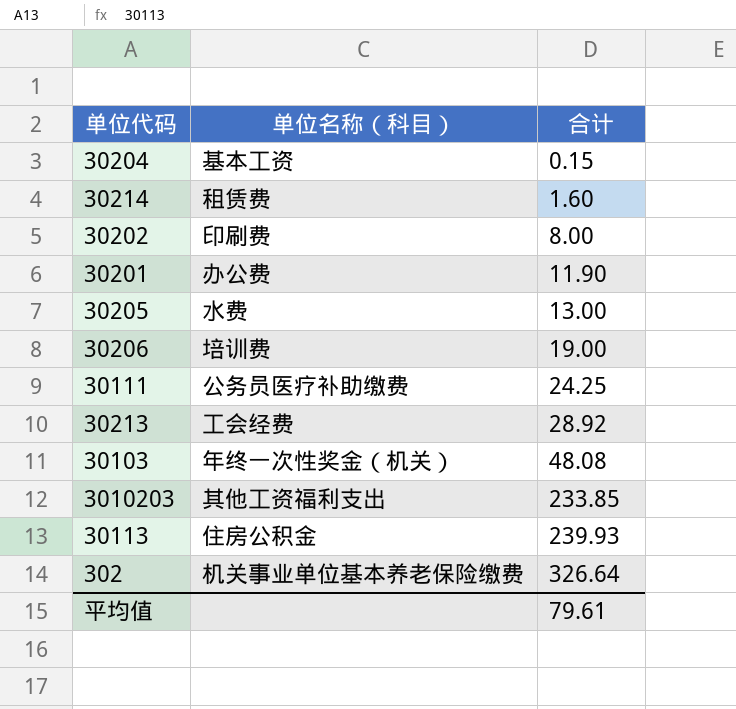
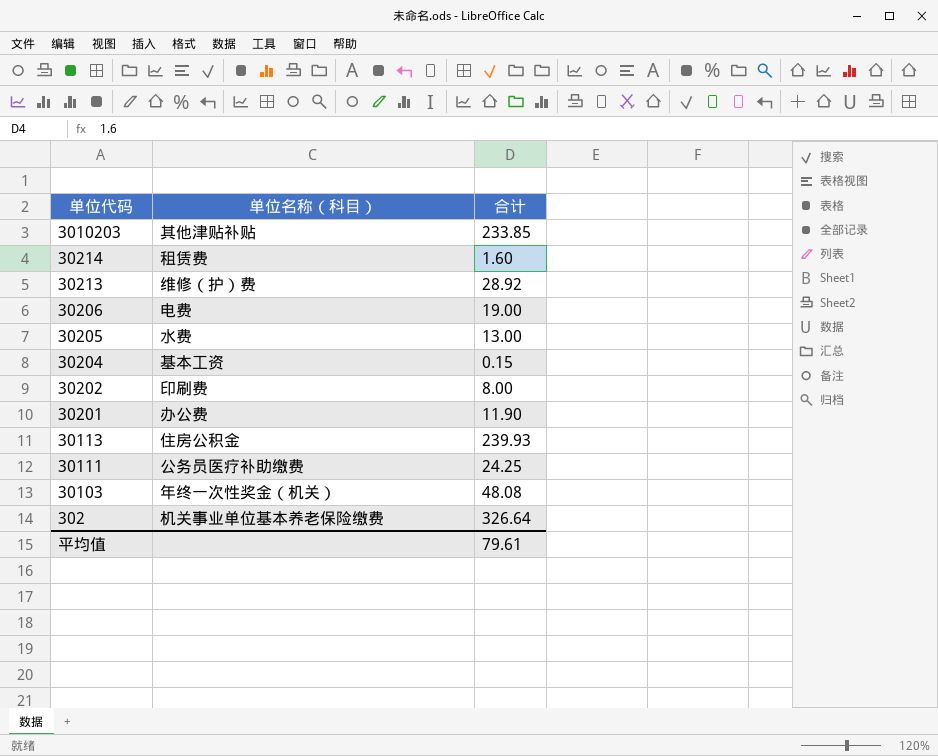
row order: 合计 ascending -> 单位代码 descending
3010203 | 单位名称（科目）: 其他工资福利支出 -> 其他津贴补贴
30213 | 单位名称（科目）: 工会经费 -> 维修（护）费
30206 | 单位名称（科目）: 培训费 -> 电费

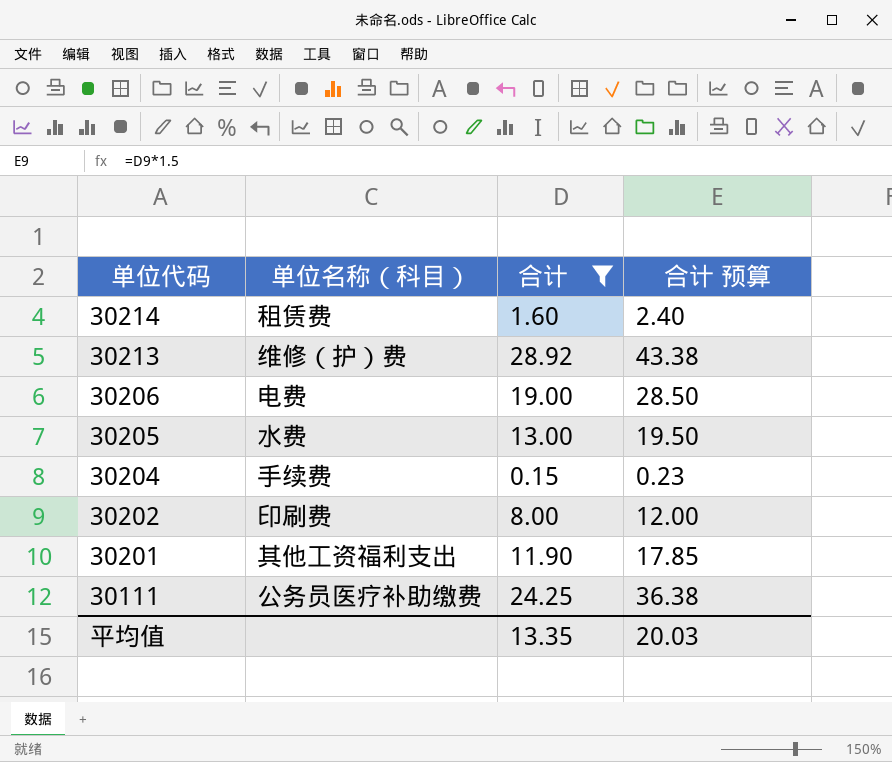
filter: none -> 合计 <= 28.92
column 合计 预算 | formula: none -> [合计] * 1.5
30204 | 单位名称（科目）: 基本工资 -> 手续费
30201 | 单位名称（科目）: 办公费 -> 其他工资福利支出
平均值 | 合计: 79.61 -> 13.35

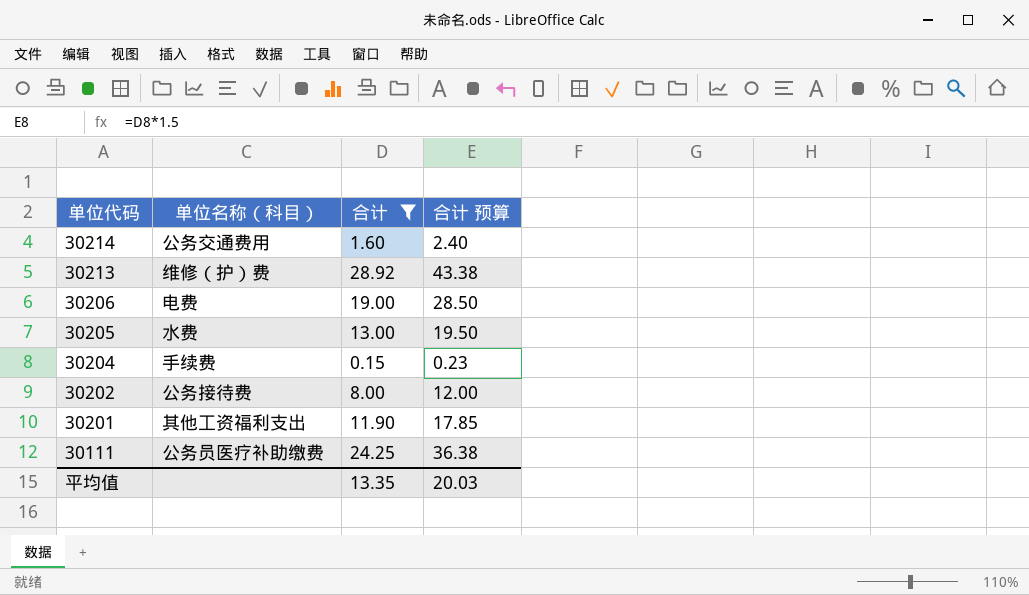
30214 | 单位名称（科目）: 租赁费 -> 公务交通费用
30202 | 单位名称（科目）: 印刷费 -> 公务接待费

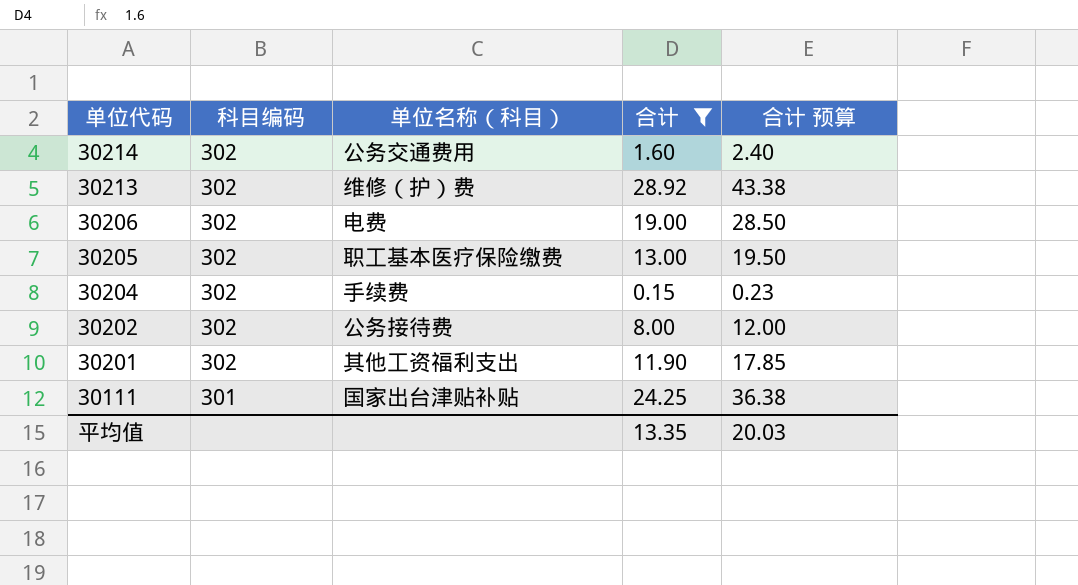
column 科目编码 | position: none -> 2
30205 | 单位名称（科目）: 水费 -> 职工基本医疗保险缴费
30111 | 单位名称（科目）: 公务员医疗补助缴费 -> 国家出台津贴补贴

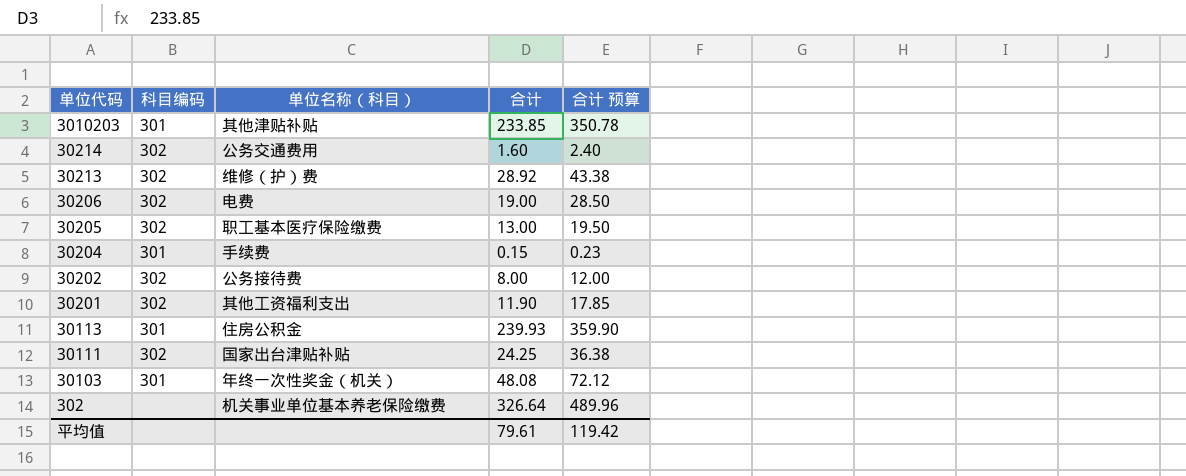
filter: 合计 <= 28.92 -> none
30204 | 科目编码: 302 -> 301
30111 | 科目编码: 301 -> 302
平均值 | 合计: 13.35 -> 79.61
平均值 | 合计 预算: 20.03 -> 119.42

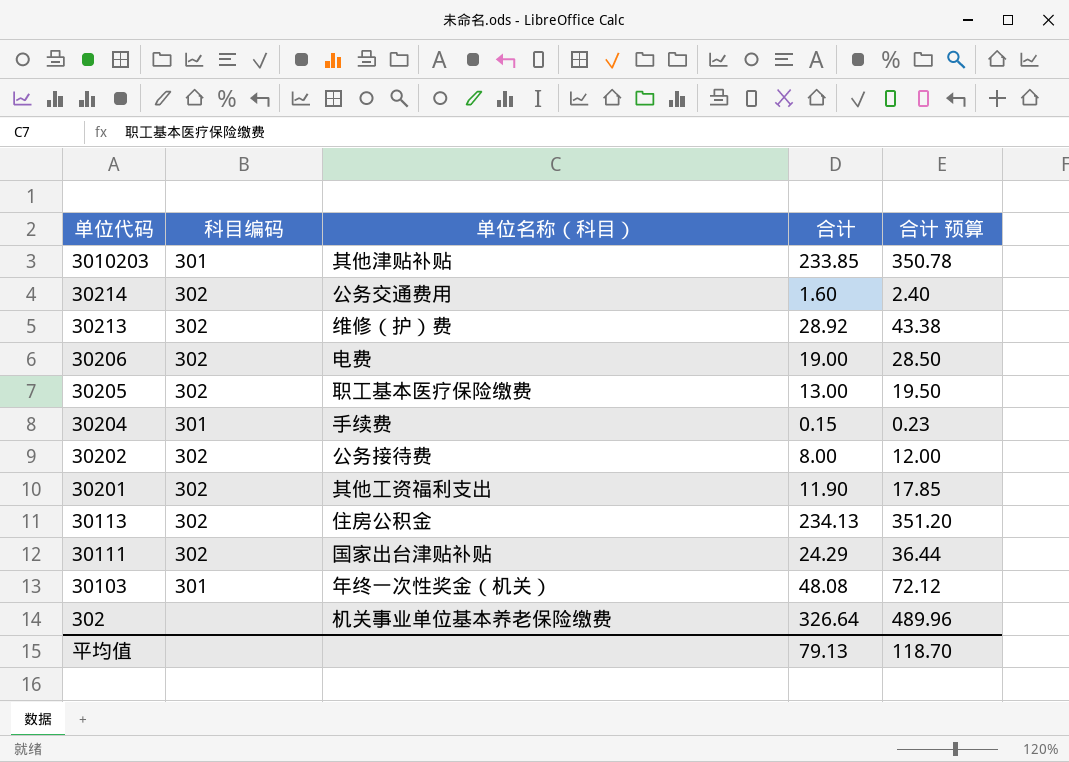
30113 | 科目编码: 301 -> 302
30113 | 合计: 239.93 -> 234.13
30113 | 合计 预算: 359.90 -> 351.20
30111 | 合计: 24.25 -> 24.29
30111 | 合计 预算: 36.38 -> 36.44
平均值 | 合计: 79.61 -> 79.13
平均值 | 合计 预算: 119.42 -> 118.70

